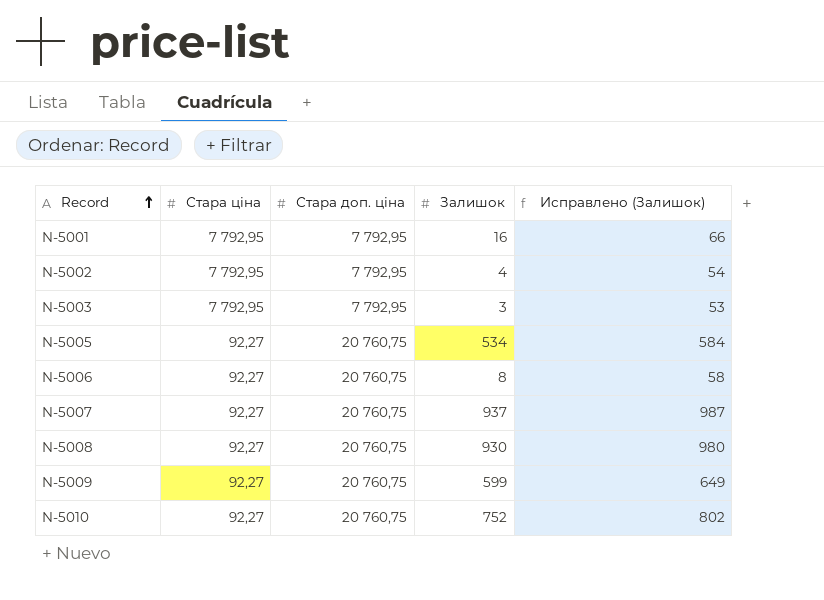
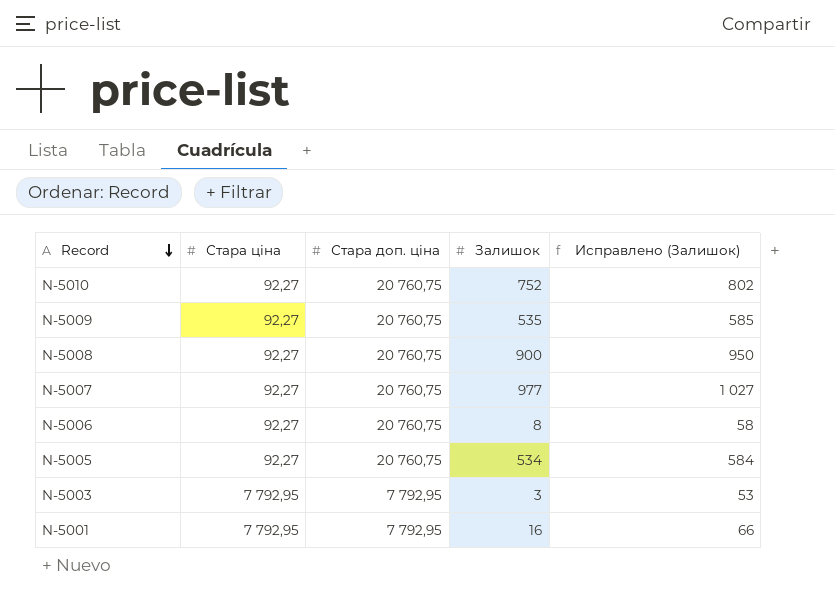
row order: Record ascending -> Record descending
row N-5002: 7 792,95 | 7 792,95 | 4 | 54 -> none
N-5009 | Залишок: 599 -> 535
N-5009 | Исправлено (Залишок): 649 -> 585
N-5008 | Залишок: 930 -> 900
N-5008 | Исправлено (Залишок): 980 -> 950
N-5007 | Залишок: 937 -> 977
N-5007 | Исправлено (Залишок): 987 -> 1 027

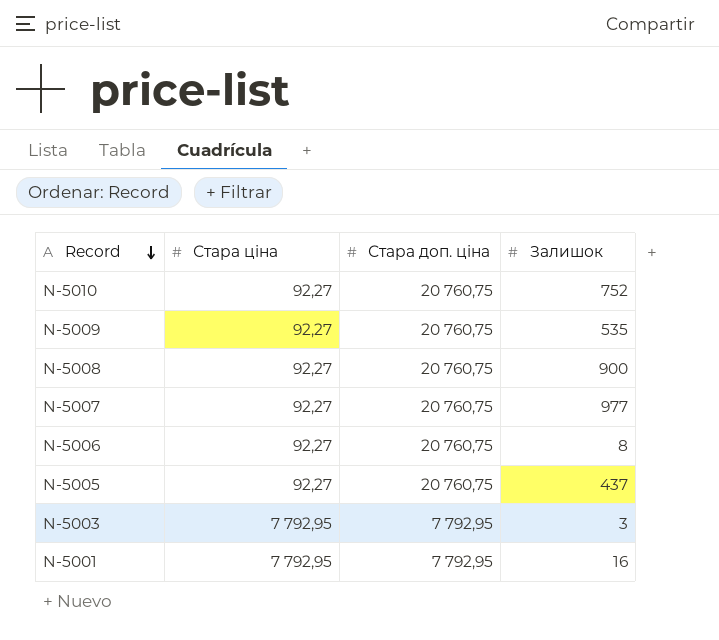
column Исправлено (Залишок) | formula: [Залишок] + 50 -> none
N-5005 | Залишок: 534 -> 437

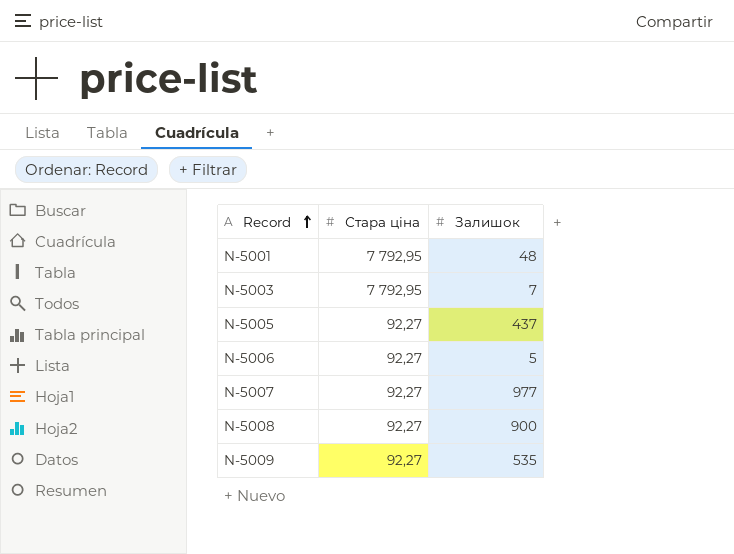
row order: Record descending -> Record ascending
column Стара доп. ціна | position: 3 -> none
row N-5010: 92,27 | 20 760,75 | 752 -> none
N-5001 | Залишок: 16 -> 48
N-5003 | Залишок: 3 -> 7
N-5006 | Залишок: 8 -> 5

